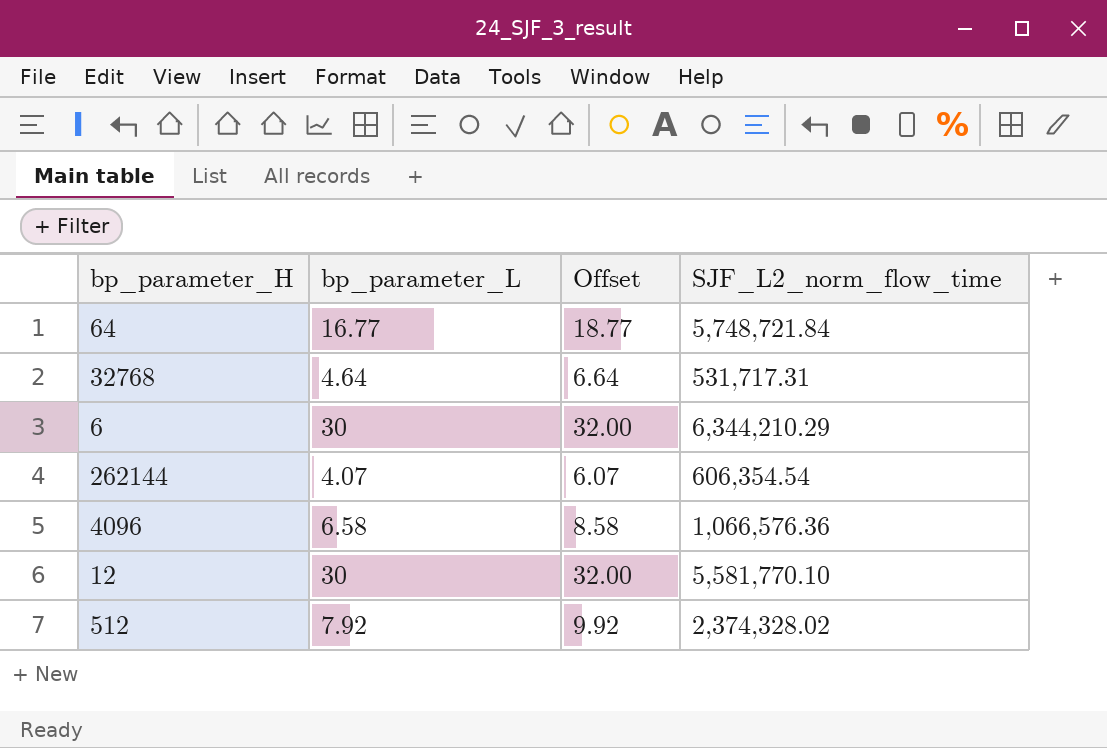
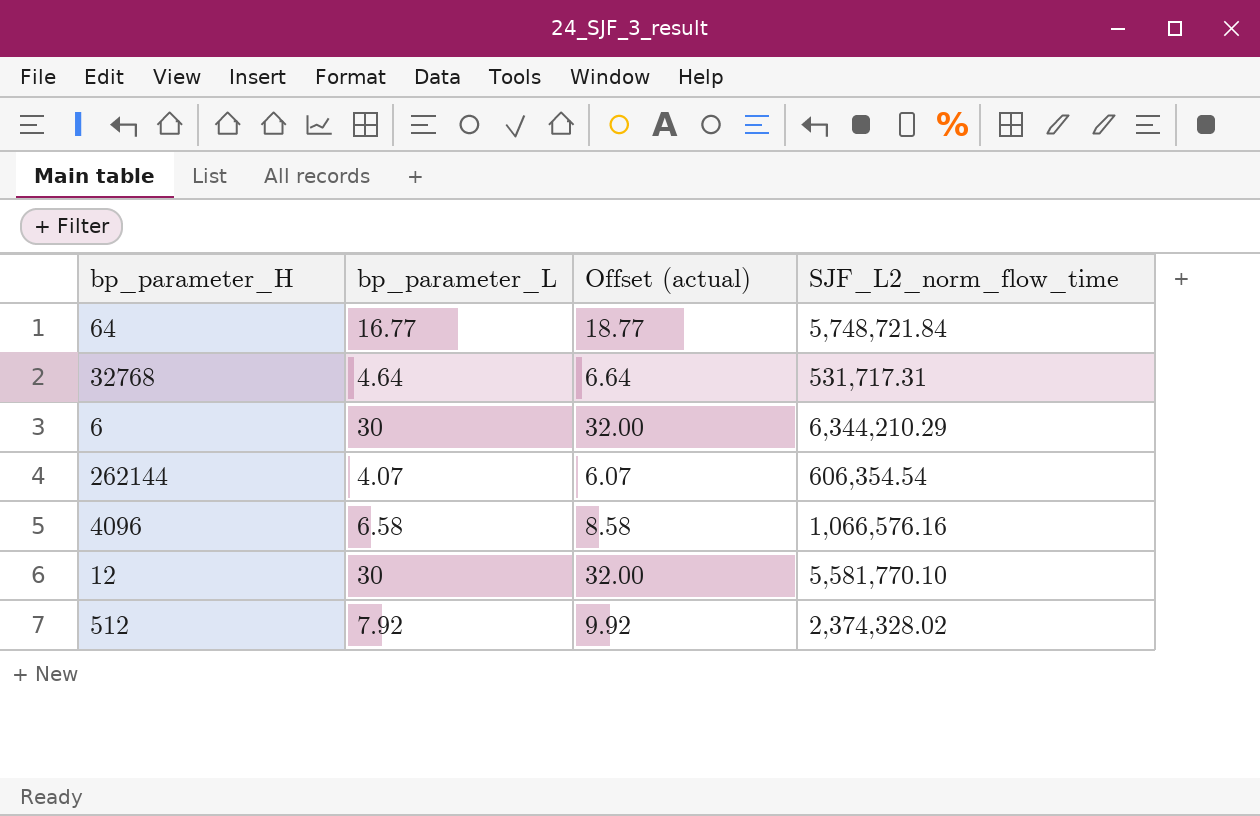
column name: Offset -> Offset (actual)
4096 | SJF_L2_norm_flow_time: 1,066,576.36 -> 1,066,576.16

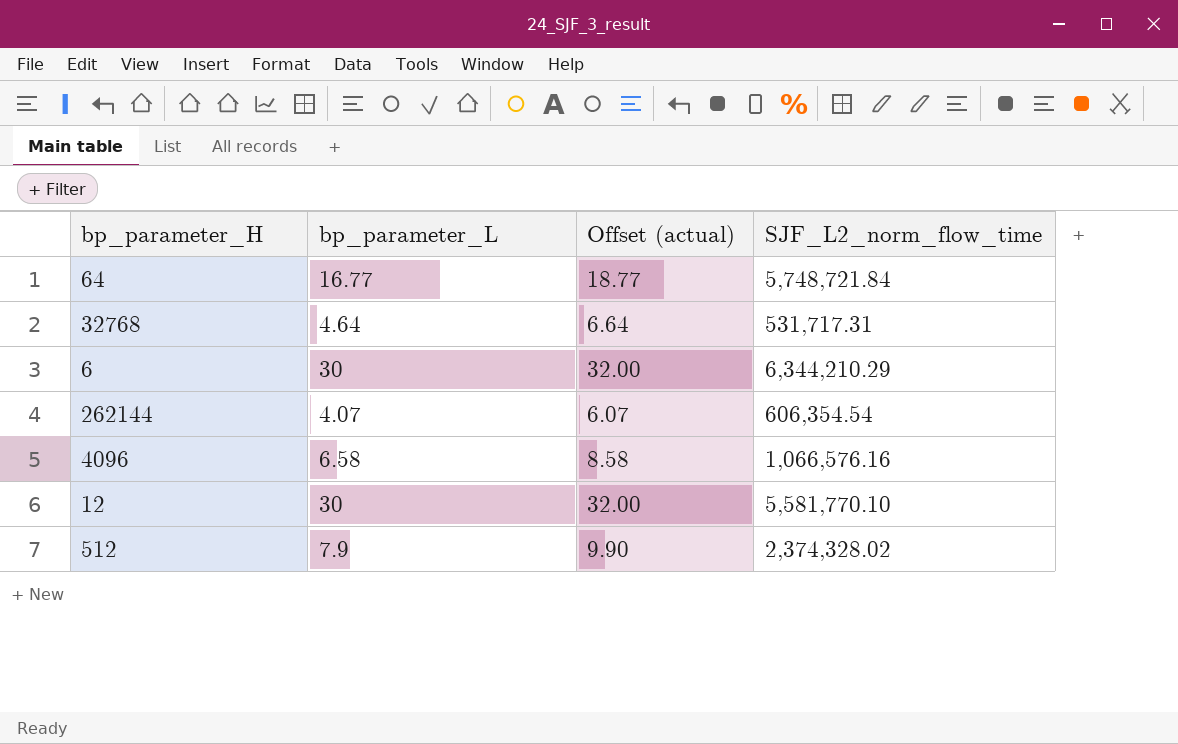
512 | bp_parameter_L: 7.92 -> 7.9
512 | Offset (actual): 9.92 -> 9.90

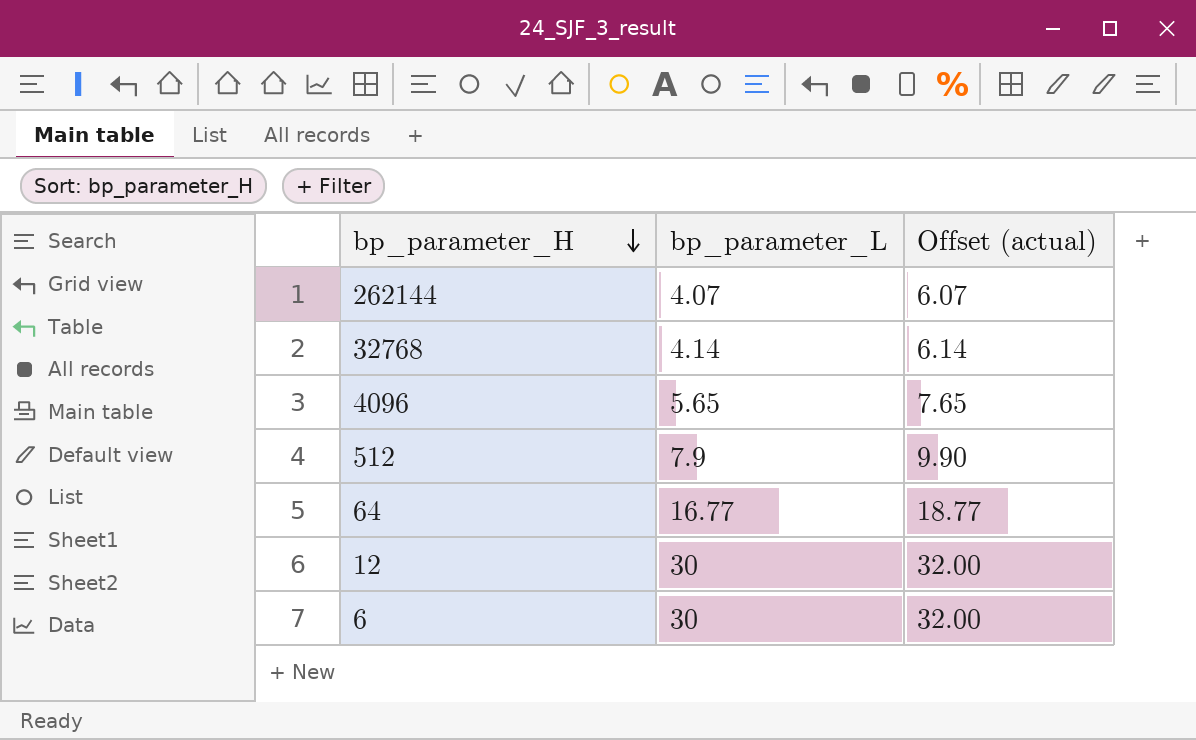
row order: none -> bp_parameter_H descending
column SJF_L2_norm_flow_time | position: 4 -> none
32768 | bp_parameter_L: 4.64 -> 4.14
32768 | Offset (actual): 6.64 -> 6.14
4096 | bp_parameter_L: 6.58 -> 5.65
4096 | Offset (actual): 8.58 -> 7.65

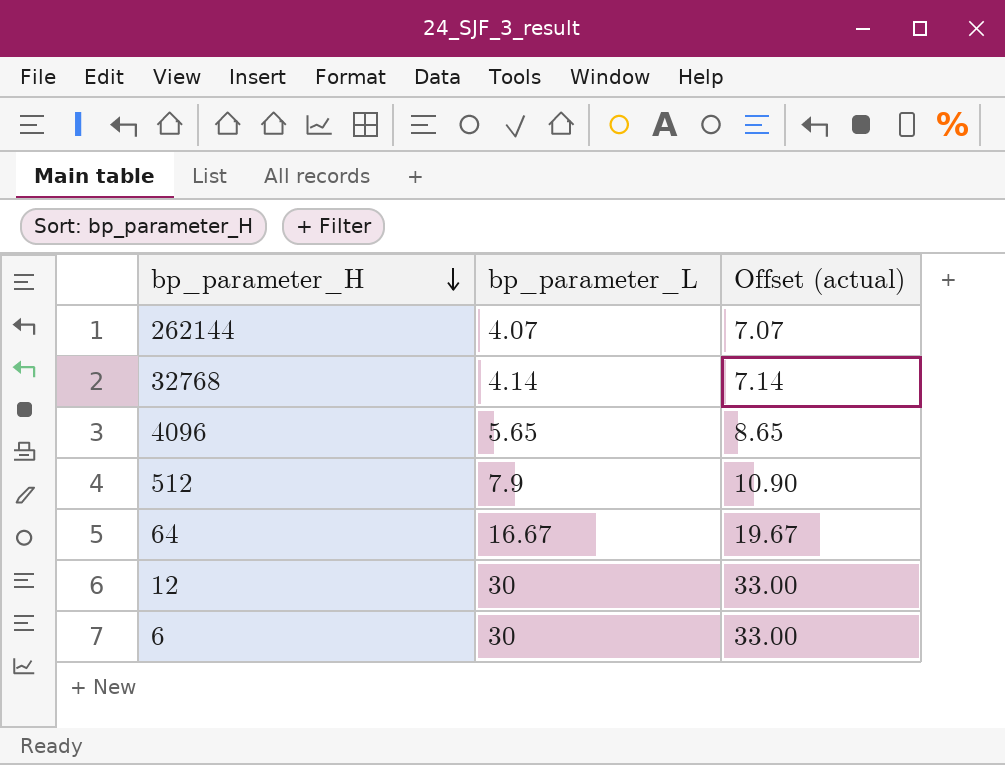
column Offset (actual) | formula: [bp_parameter_L] + 2 -> [bp_parameter_L] + 3
64 | bp_parameter_L: 16.77 -> 16.67

